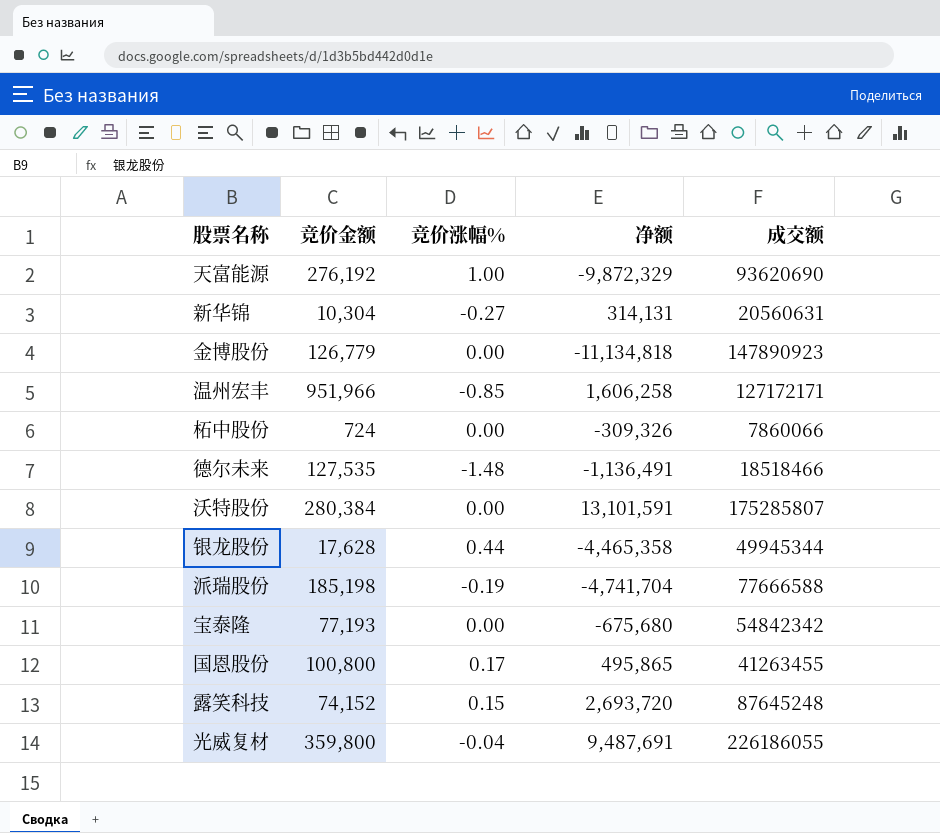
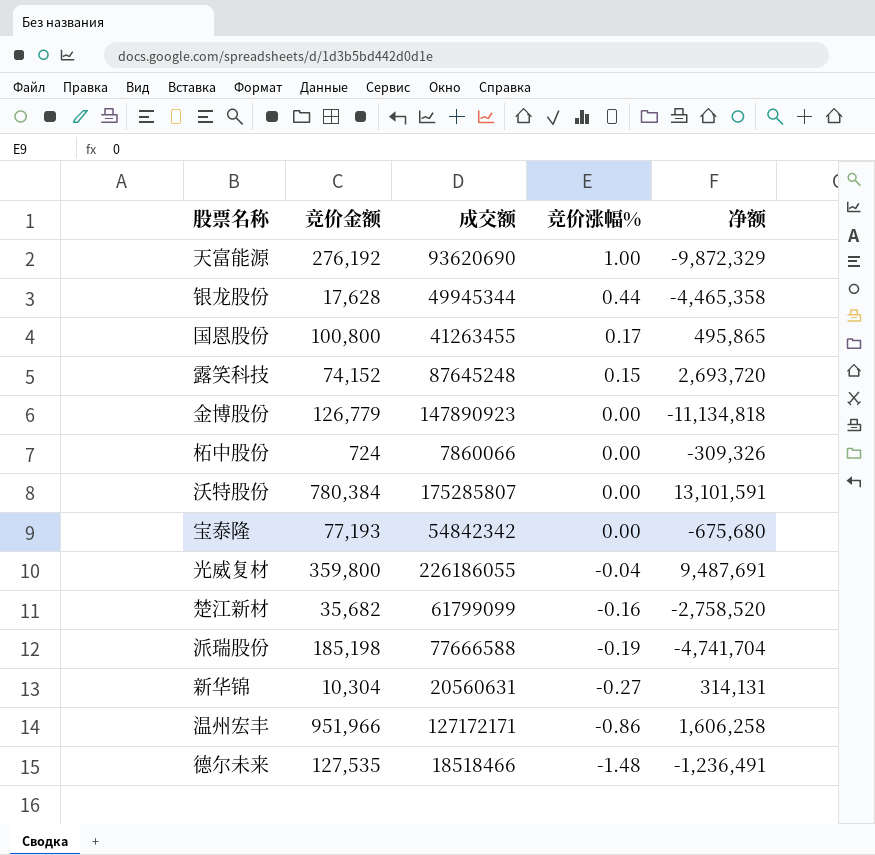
row order: none -> 竞价涨幅% descending
column 成交额 | position: 5 -> 3
沃特股份 | 竞价金额: 280,384 -> 780,384
row 楚江新材: none -> 35,682 | 61799099 | -0.16 | -2,758,520
温州宏丰 | 竞价涨幅%: -0.85 -> -0.86
德尔未来 | 净额: -1,136,491 -> -1,236,491

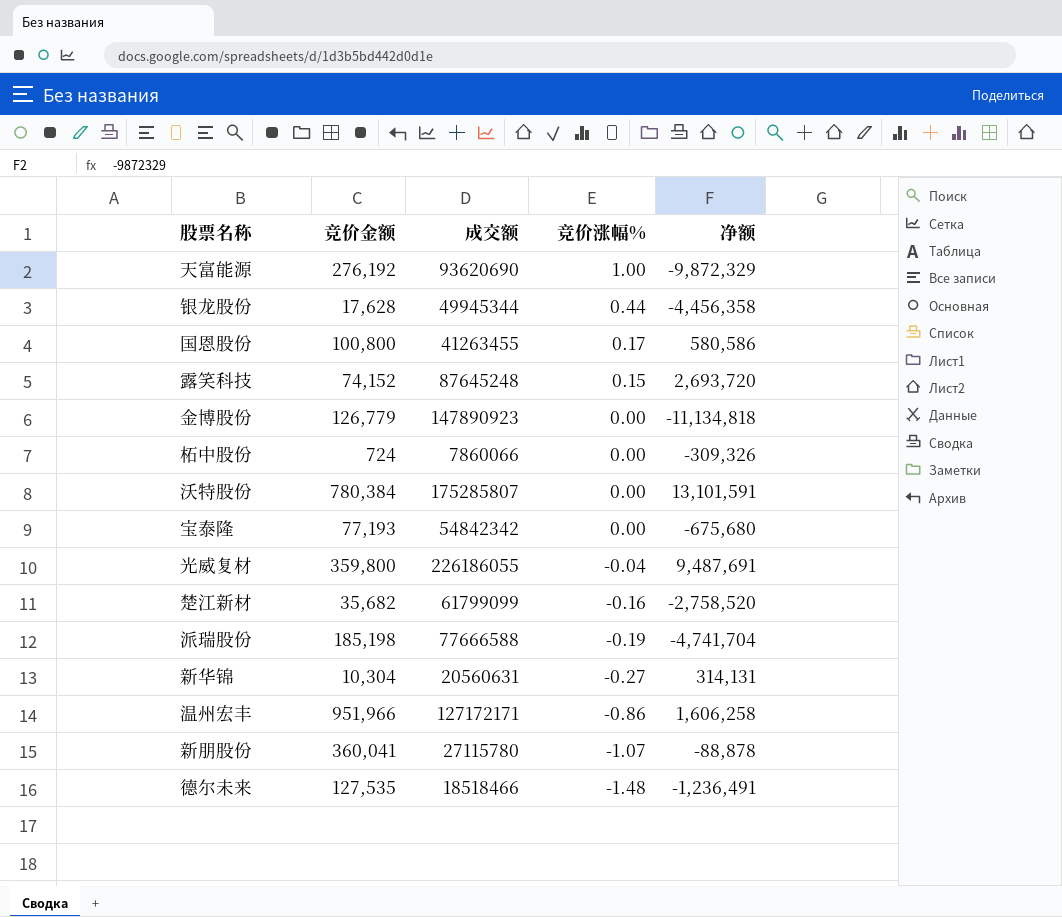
银龙股份 | 净额: -4,465,358 -> -4,456,358
国恩股份 | 净额: 495,865 -> 580,586
row 新朋股份: none -> 360,041 | 27115780 | -1.07 | -88,878

